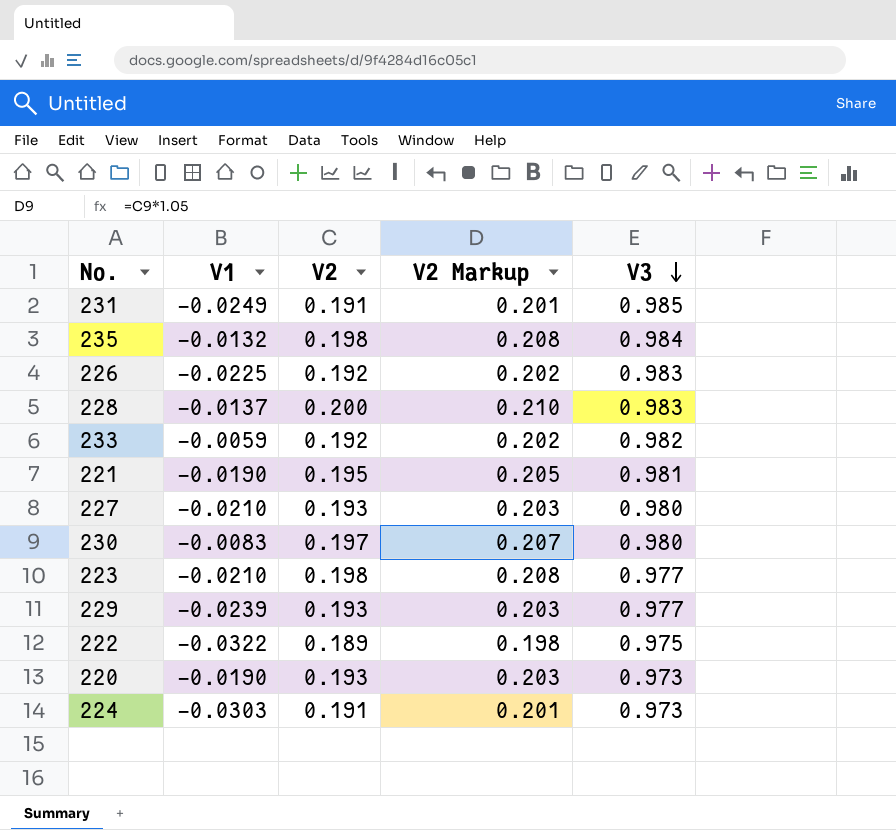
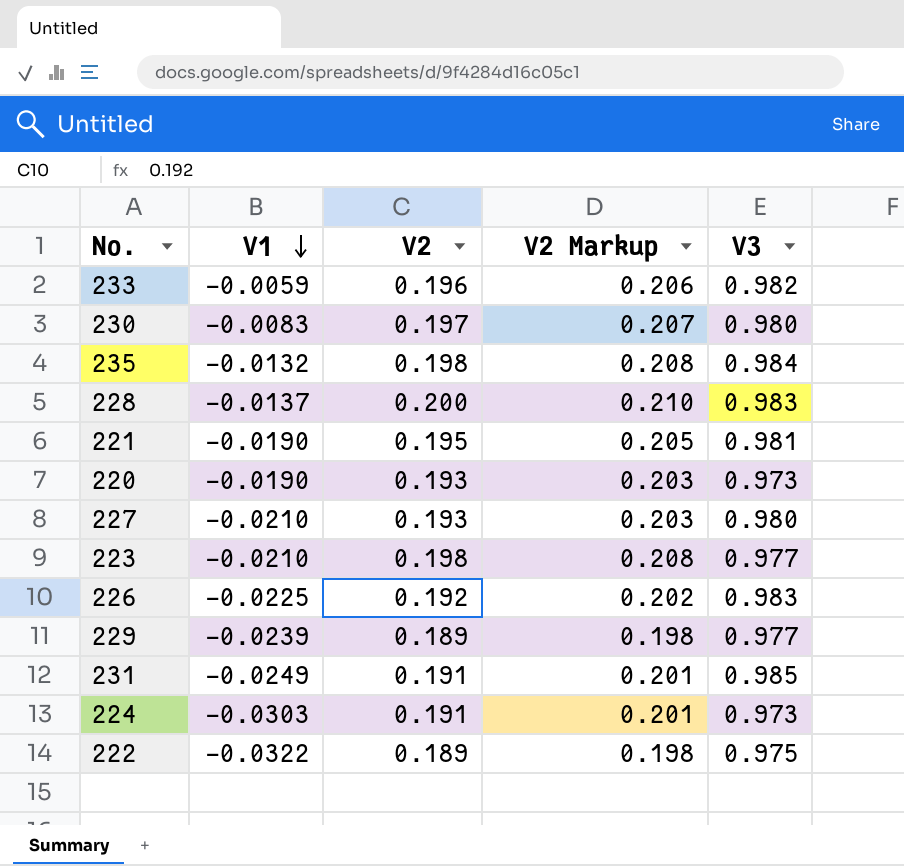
row order: V3 descending -> V1 descending
233 | V2: 0.192 -> 0.196
233 | V2 Markup: 0.202 -> 0.206
229 | V2: 0.193 -> 0.189
229 | V2 Markup: 0.203 -> 0.198

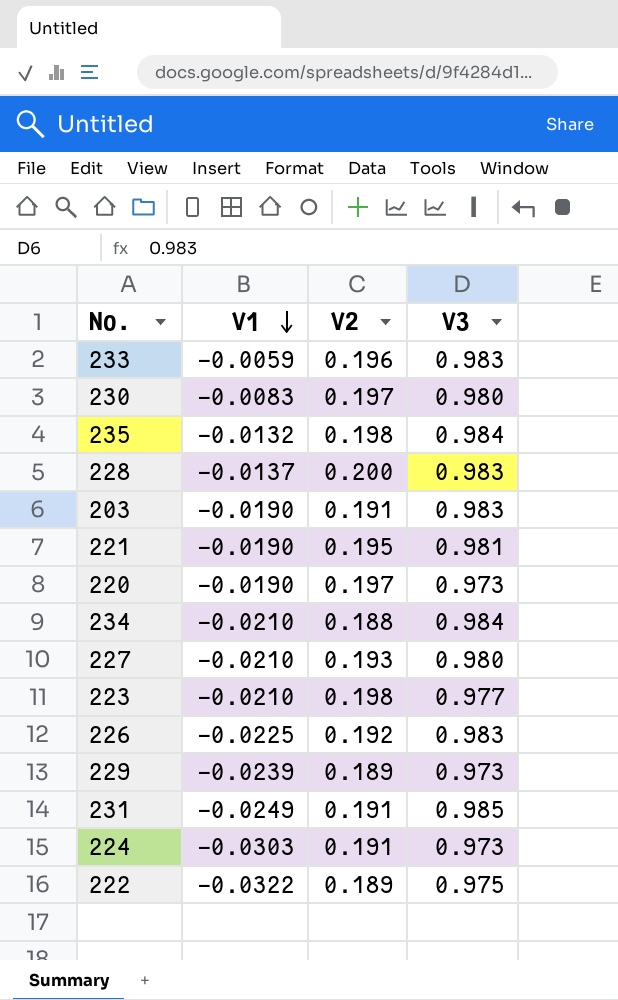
column V2 Markup | formula: [V2] * 1.05 -> none
233 | V3: 0.982 -> 0.983
row 203: none -> -0.0190 | 0.191 | 0.983
220 | V2: 0.193 -> 0.197
row 234: none -> -0.0210 | 0.188 | 0.984
229 | V3: 0.977 -> 0.973

